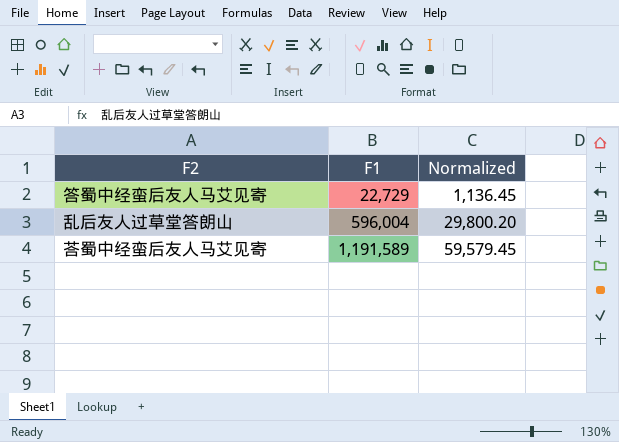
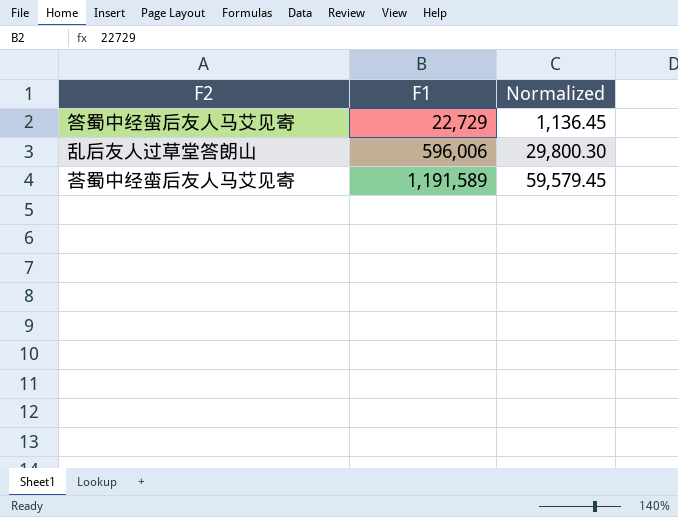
乱后友人过草堂答朗山 | F1: 596,004 -> 596,006
乱后友人过草堂答朗山 | Normalized: 29,800.20 -> 29,800.30

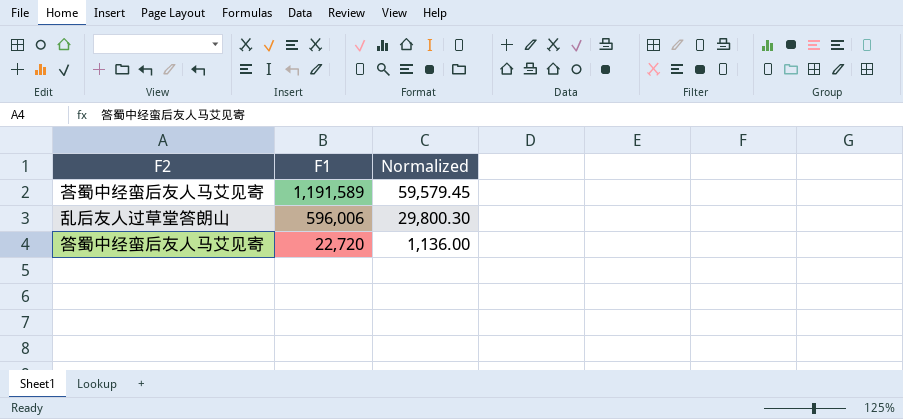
row order: F1 ascending -> F1 descending
答蜀中经蛮后友人马艾见寄 | F1: 22,729 -> 22,720
答蜀中经蛮后友人马艾见寄 | Normalized: 1,136.45 -> 1,136.00

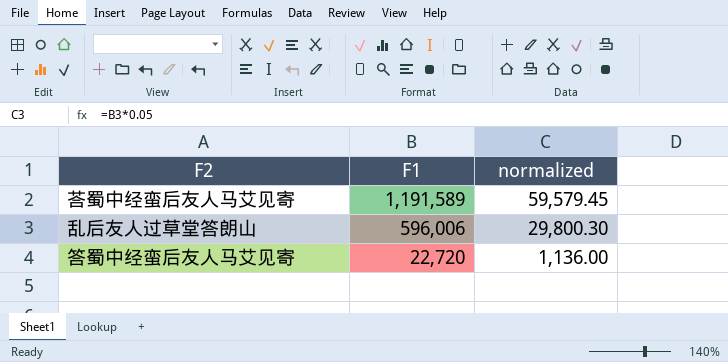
column name: Normalized -> normalized

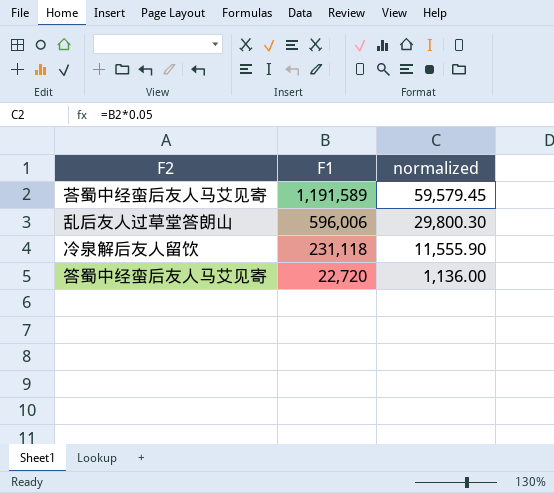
row 冷泉解后友人留饮: none -> 231,118 | 11,555.90

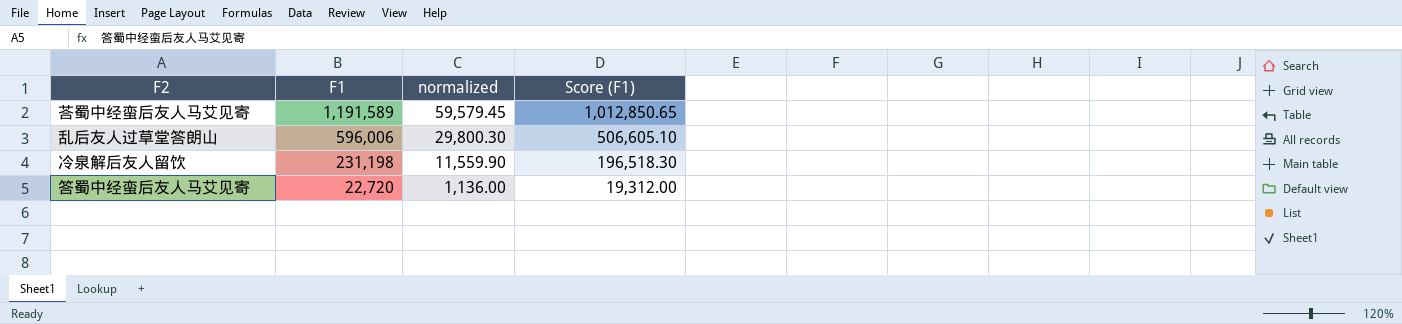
column Score (F1) | formula: none -> [F1] * 0.85
冷泉解后友人留饮 | F1: 231,118 -> 231,198
冷泉解后友人留饮 | normalized: 11,555.90 -> 11,559.90

